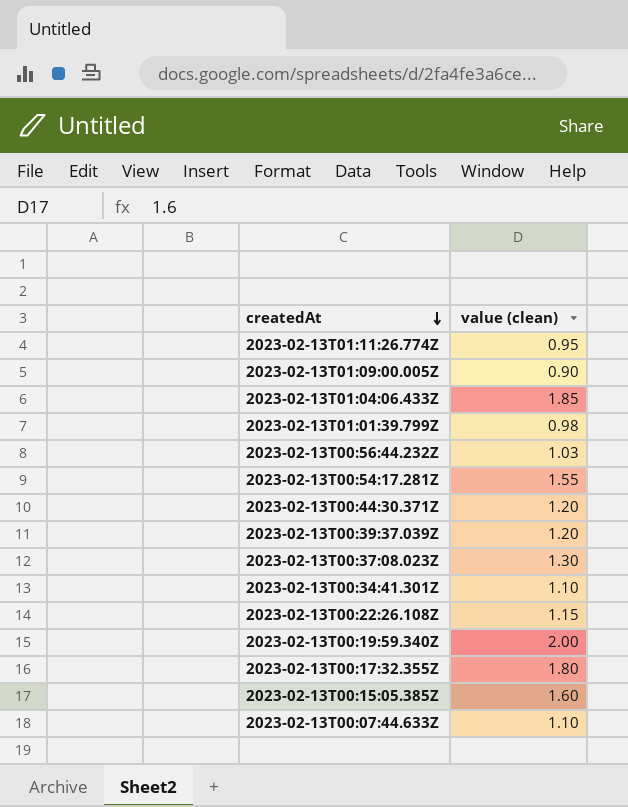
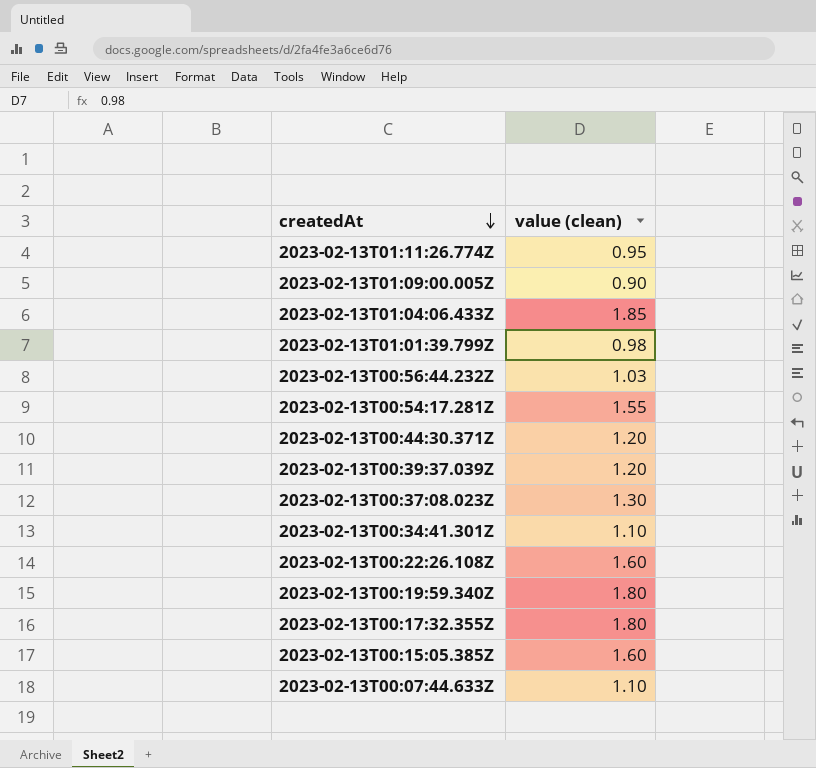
2023-02-13T00:22:26.108Z | value (clean): 1.15 -> 1.60
2023-02-13T00:19:59.340Z | value (clean): 2.00 -> 1.80

